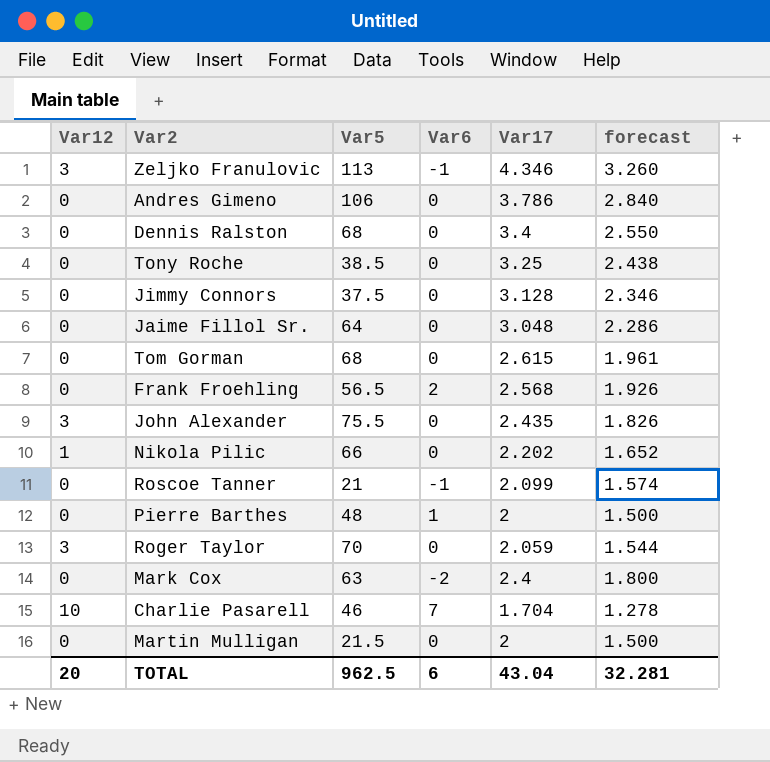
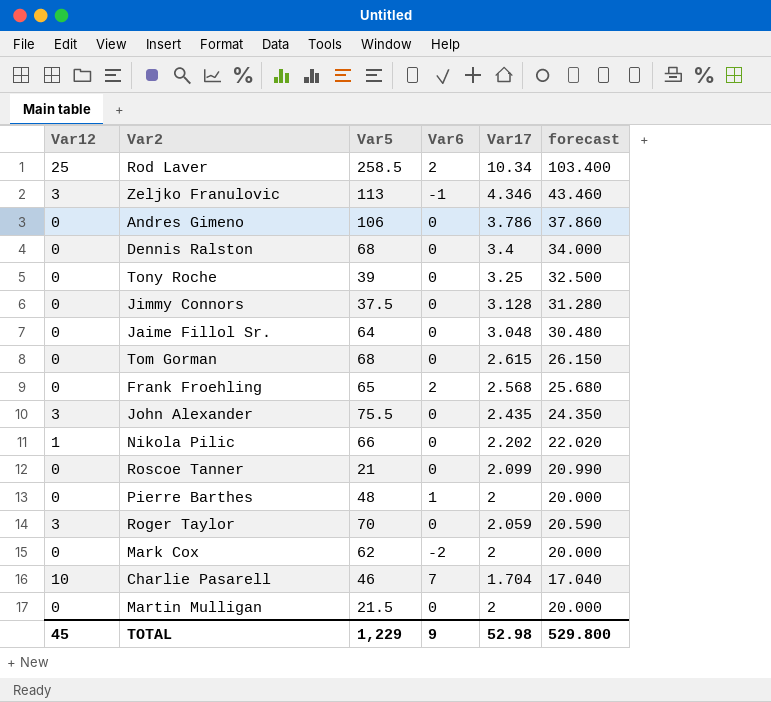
column forecast | formula: [Var17] * 0.75 -> [Var17] * 10
row Rod Laver: none -> 25 | 258.5 | 2 | 10.34 | 103.400
Tony Roche | Var5: 38.5 -> 39
Frank Froehling | Var5: 56.5 -> 65
Roscoe Tanner | Var6: -1 -> 0
Mark Cox | Var5: 63 -> 62
Mark Cox | Var17: 2.4 -> 2
TOTAL | Var12: 20 -> 45
TOTAL | Var5: 962.5 -> 1,229
TOTAL | Var6: 6 -> 9
TOTAL | Var17: 43.04 -> 52.98
TOTAL | forecast: 32.281 -> 529.800

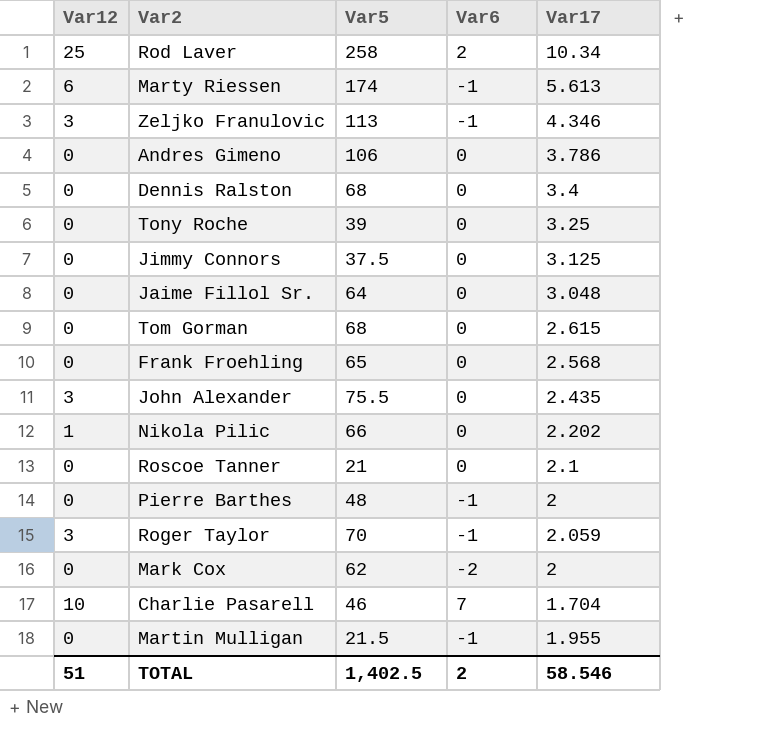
column forecast | formula: [Var17] * 10 -> none
Rod Laver | Var5: 258.5 -> 258
row Marty Riessen: none -> 6 | 174 | -1 | 5.613
Jimmy Connors | Var17: 3.128 -> 3.125
Frank Froehling | Var6: 2 -> 0
Roscoe Tanner | Var17: 2.099 -> 2.1
Pierre Barthes | Var6: 1 -> -1
Roger Taylor | Var6: 0 -> -1
Martin Mulligan | Var6: 0 -> -1
Martin Mulligan | Var17: 2 -> 1.955
TOTAL | Var12: 45 -> 51
TOTAL | Var5: 1,229 -> 1,402.5
TOTAL | Var6: 9 -> 2
TOTAL | Var17: 52.98 -> 58.546

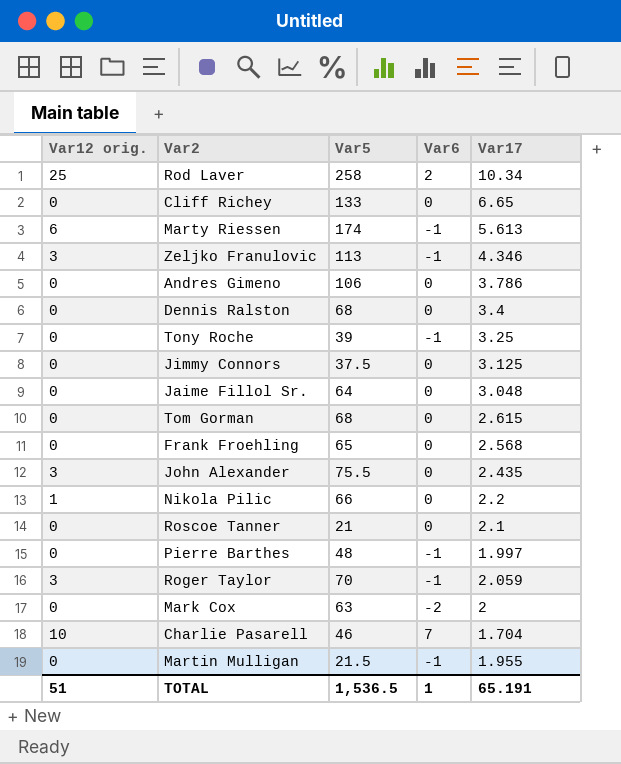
column name: Var12 -> Var12 orig.
row Cliff Richey: none -> 0 | 133 | 0 | 6.65
Tony Roche | Var6: 0 -> -1
Nikola Pilic | Var17: 2.202 -> 2.2
Pierre Barthes | Var17: 2 -> 1.997
Mark Cox | Var5: 62 -> 63
TOTAL | Var5: 1,402.5 -> 1,536.5
TOTAL | Var6: 2 -> 1
TOTAL | Var17: 58.546 -> 65.191

